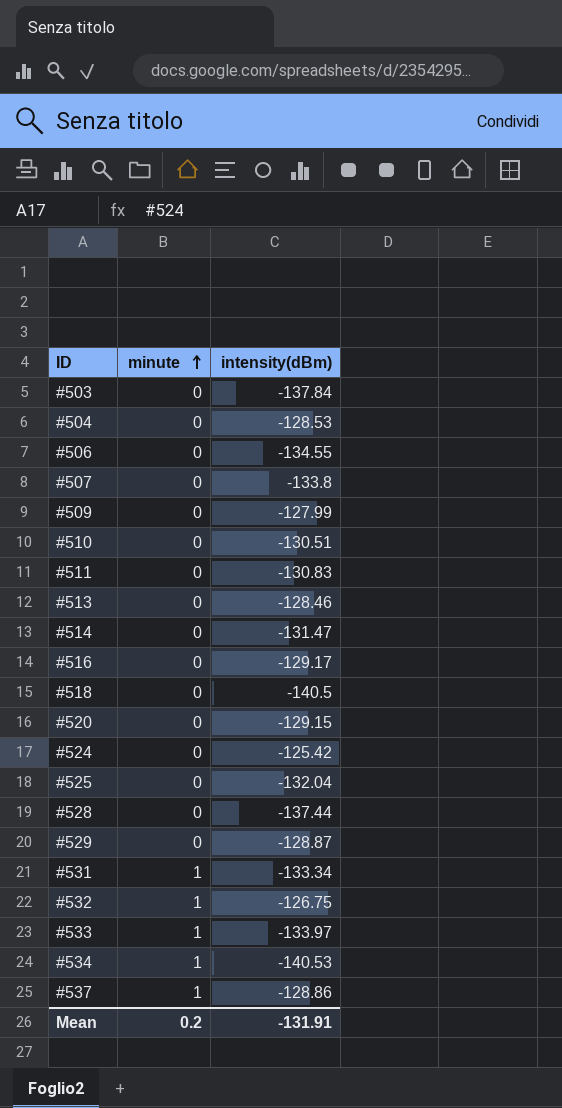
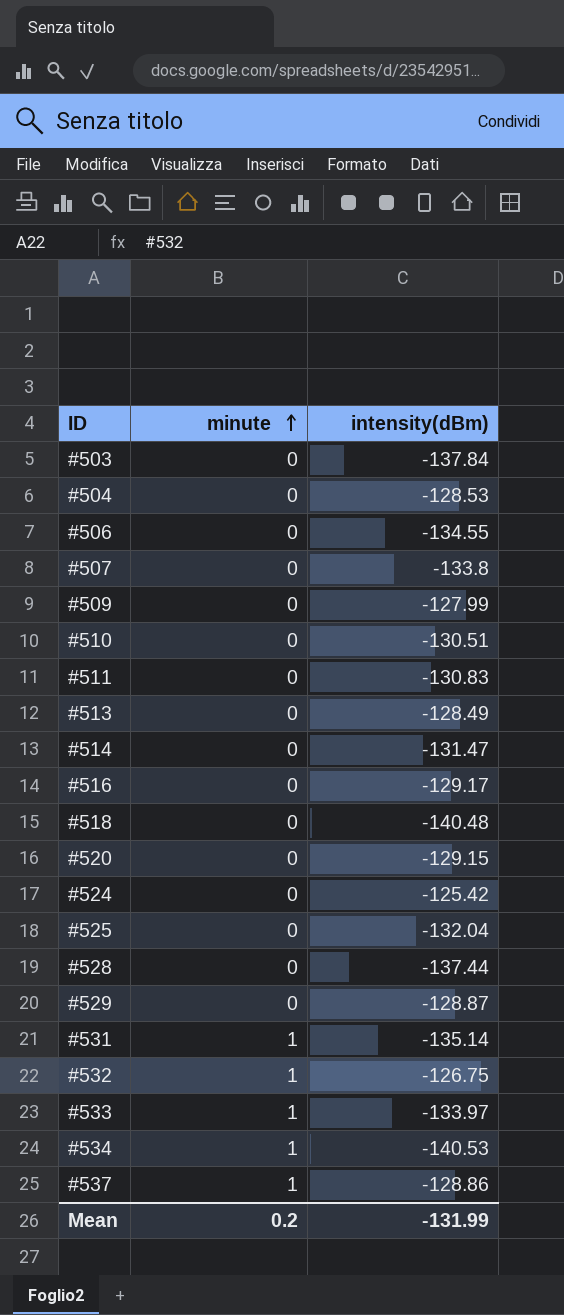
#513 | intensity(dBm): -128.46 -> -128.49
#518 | intensity(dBm): -140.5 -> -140.48
#531 | intensity(dBm): -133.34 -> -135.14
Mean | intensity(dBm): -131.91 -> -131.99

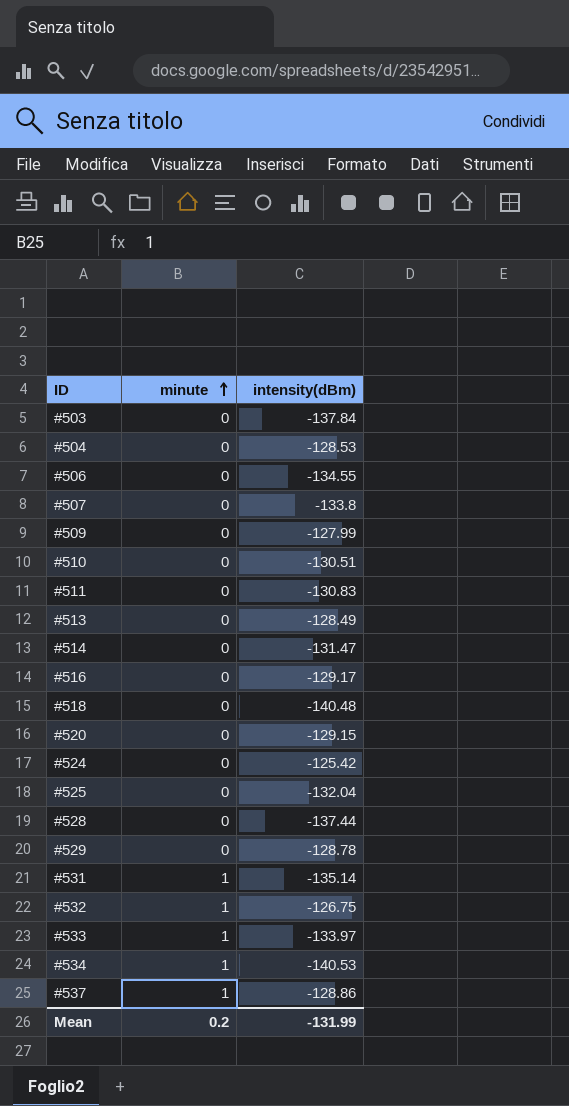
#529 | intensity(dBm): -128.87 -> -128.78

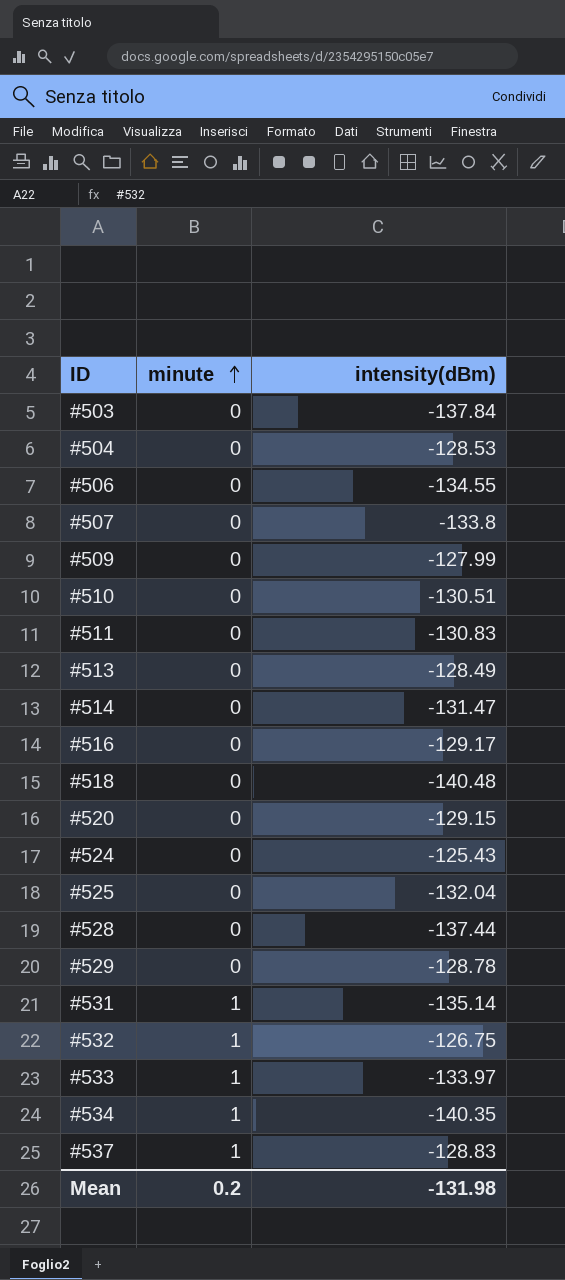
#524 | intensity(dBm): -125.42 -> -125.43
#534 | intensity(dBm): -140.53 -> -140.35
#537 | intensity(dBm): -128.86 -> -128.83
Mean | intensity(dBm): -131.99 -> -131.98

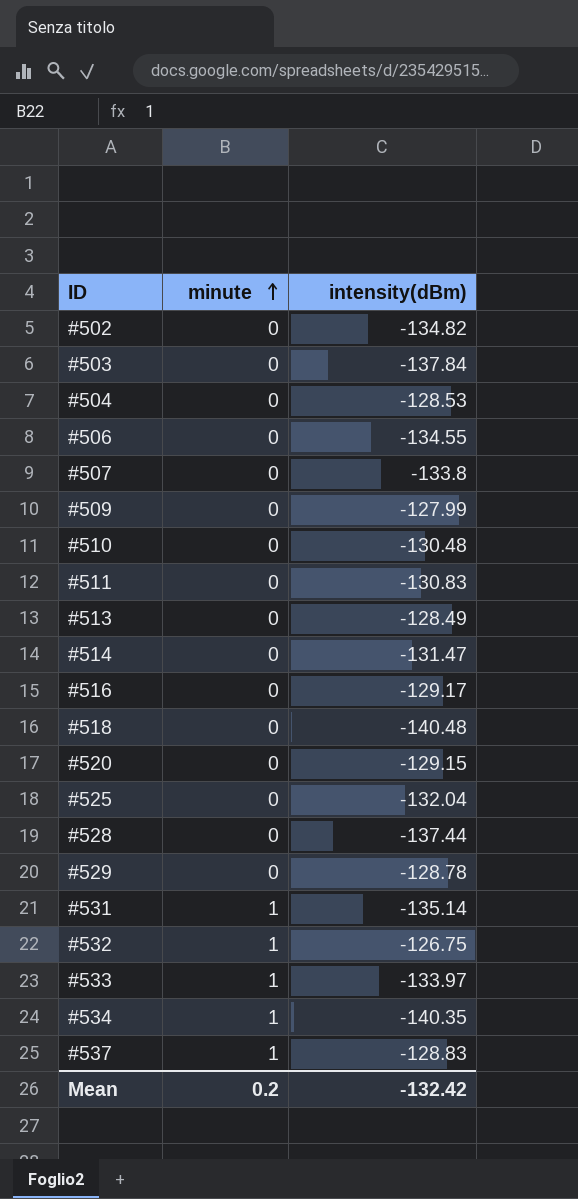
row #524: 0 | -125.43 -> none
row #502: none -> 0 | -134.82
#510 | intensity(dBm): -130.51 -> -130.48
Mean | intensity(dBm): -131.98 -> -132.42

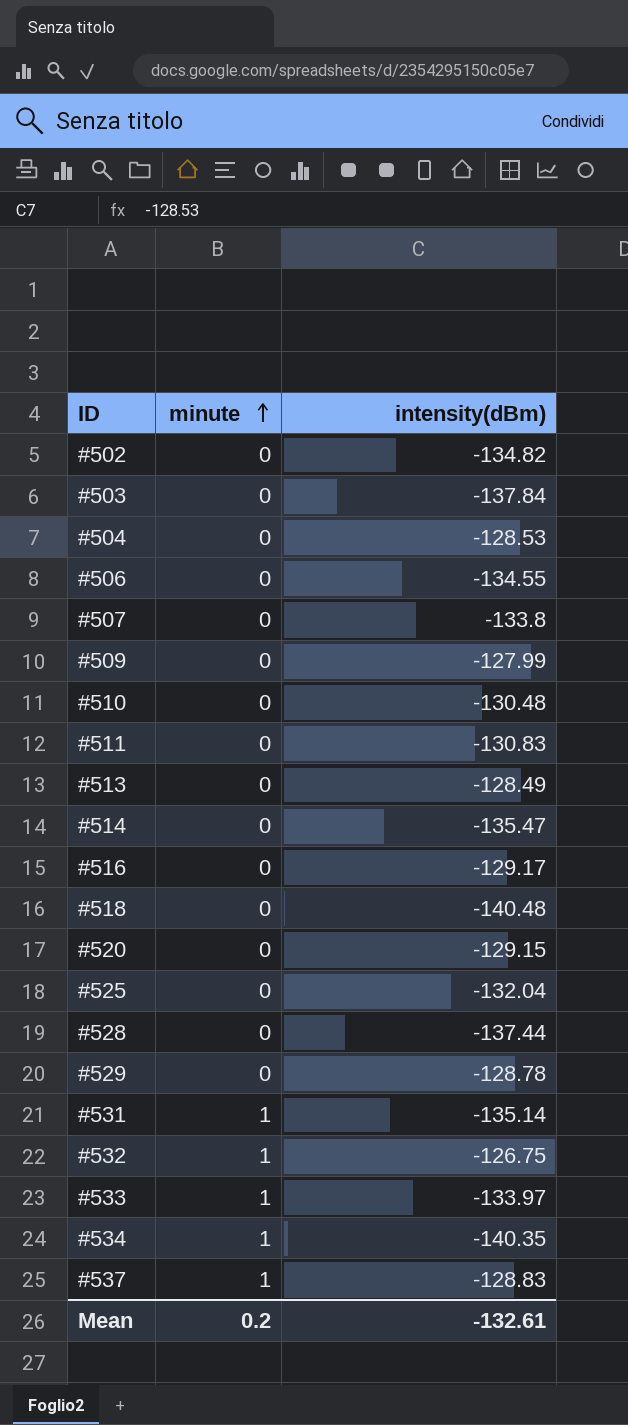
#514 | intensity(dBm): -131.47 -> -135.47
Mean | intensity(dBm): -132.42 -> -132.61

